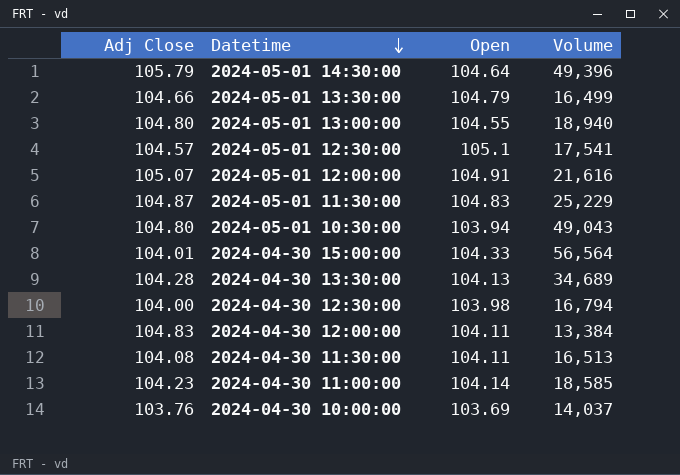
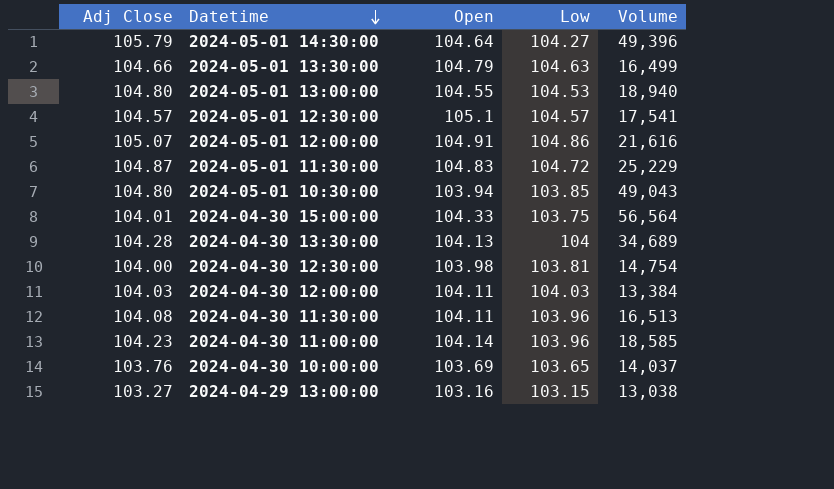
column Low | position: none -> 4
2024-04-30 12:30:00 | Volume: 16,794 -> 14,754
2024-04-30 12:00:00 | Adj Close: 104.83 -> 104.03
row 2024-04-29 13:00:00: none -> 103.27 | 103.16 | 103.15 | 13,038

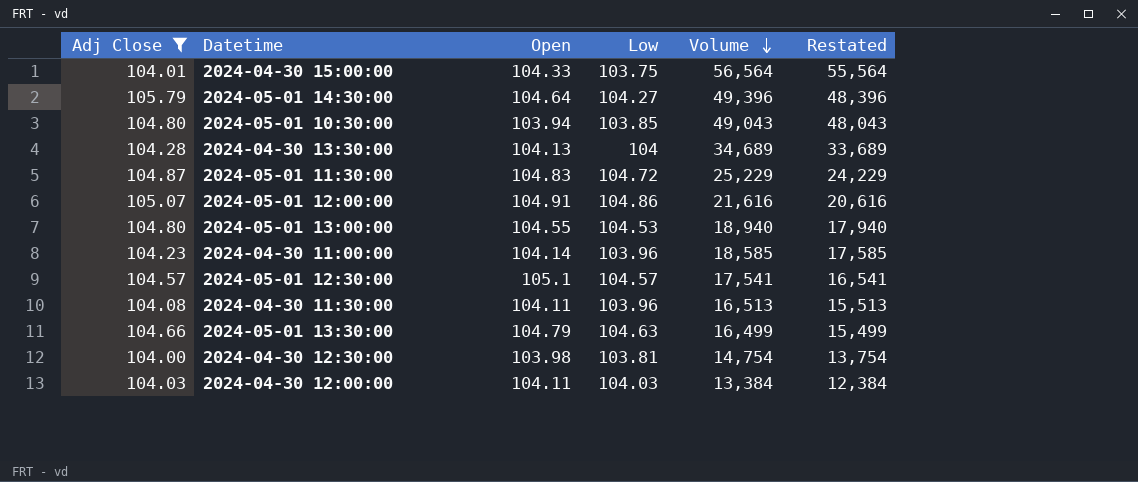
filter: none -> Adj Close >= 104.00
row order: Datetime descending -> Volume descending
column Restated | formula: none -> [Volume] - 1000

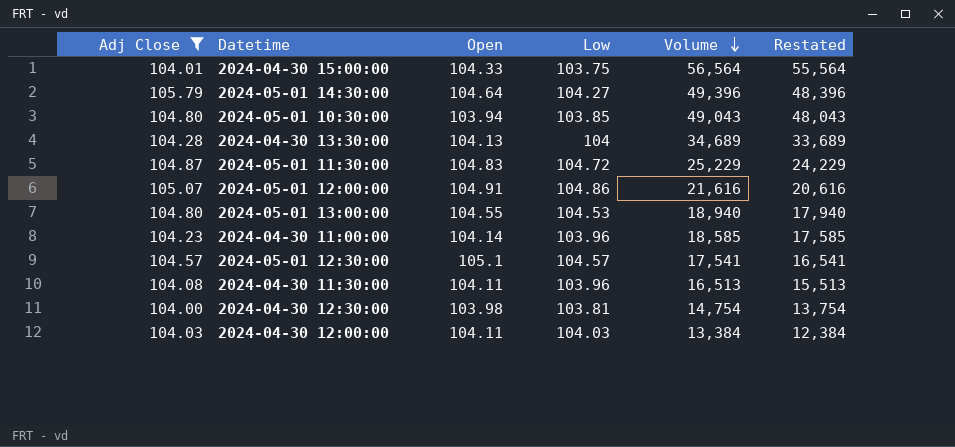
row 2024-05-01 13:30:00: 104.66 | 104.79 | 104.63 | 16,499 | 15,499 -> none

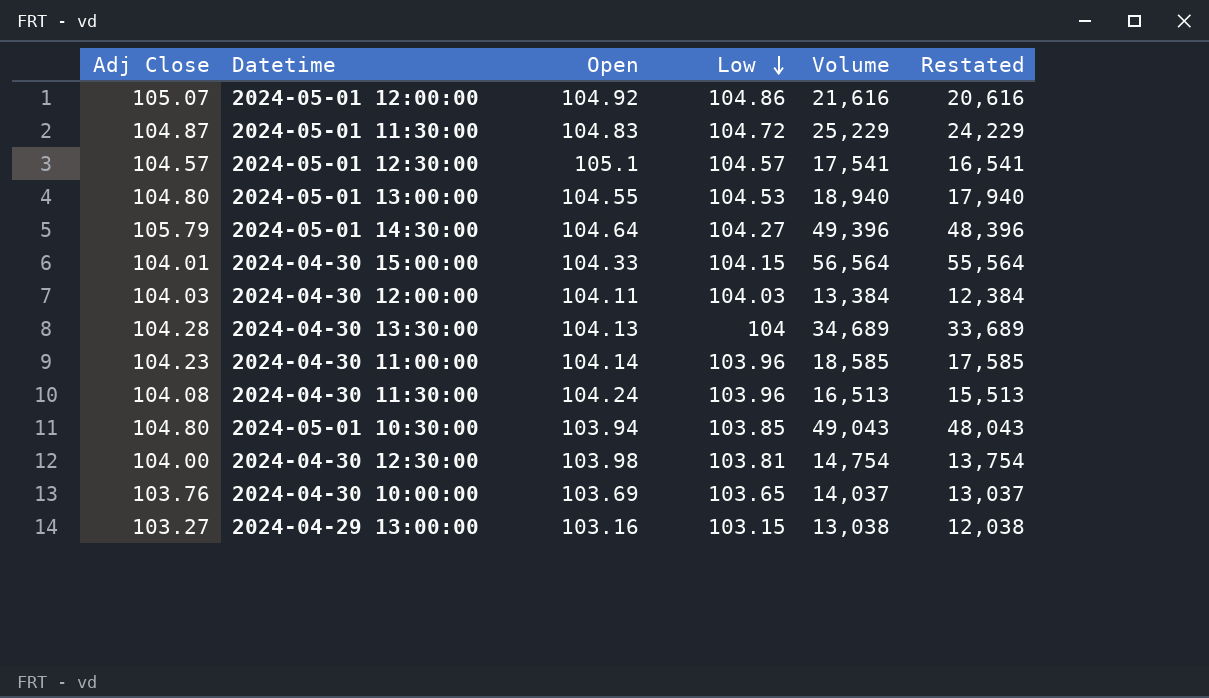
filter: Adj Close >= 104.00 -> none
row order: Volume descending -> Low descending
2024-05-01 12:00:00 | Open: 104.91 -> 104.92
2024-04-30 15:00:00 | Low: 103.75 -> 104.15
2024-04-30 11:30:00 | Open: 104.11 -> 104.24

